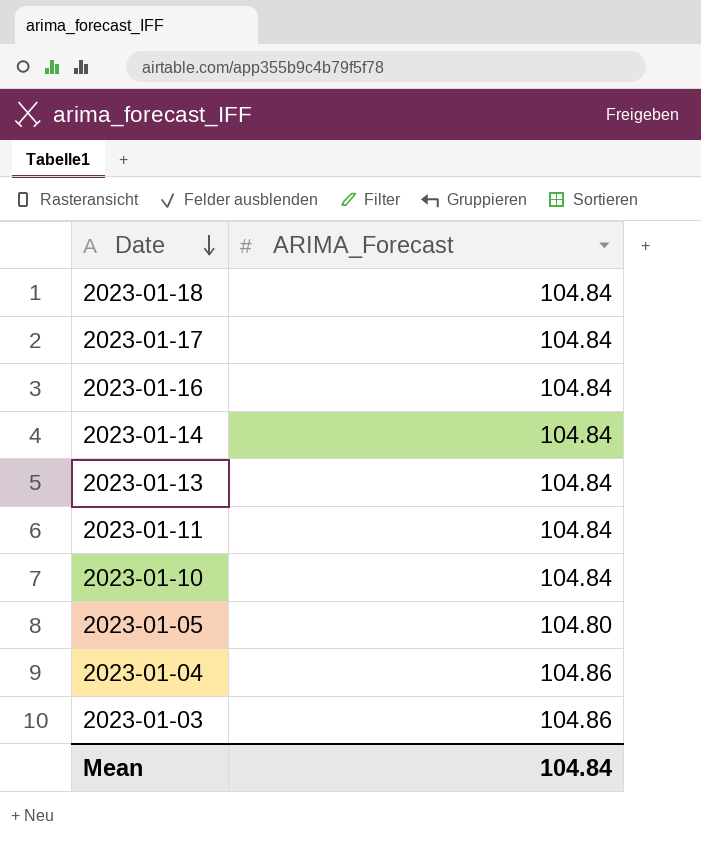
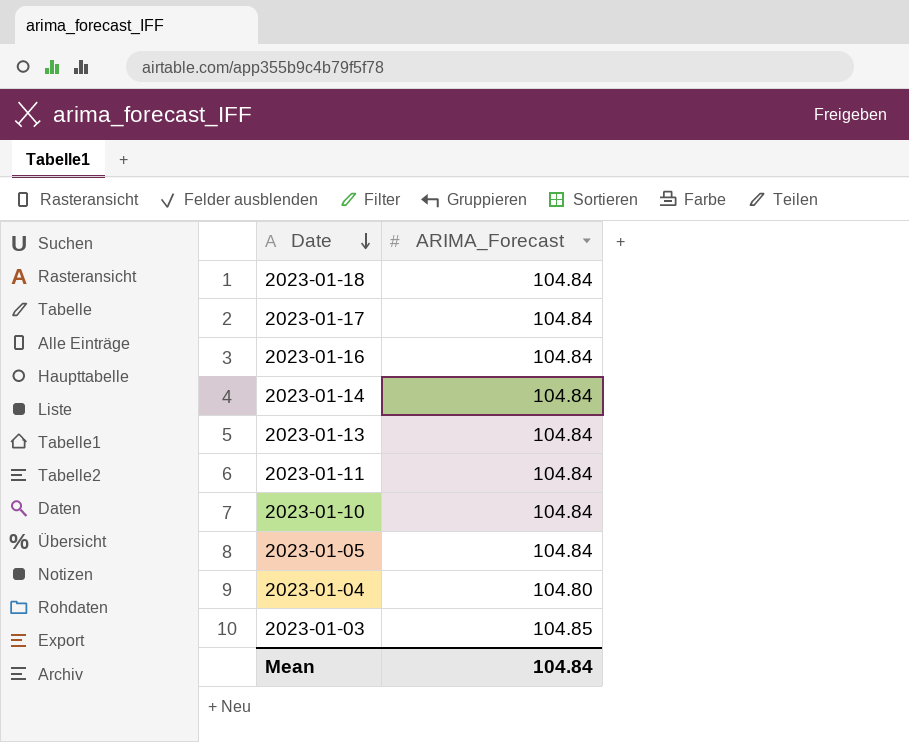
2023-01-05 | ARIMA_Forecast: 104.80 -> 104.84
2023-01-04 | ARIMA_Forecast: 104.86 -> 104.80
2023-01-03 | ARIMA_Forecast: 104.86 -> 104.85

